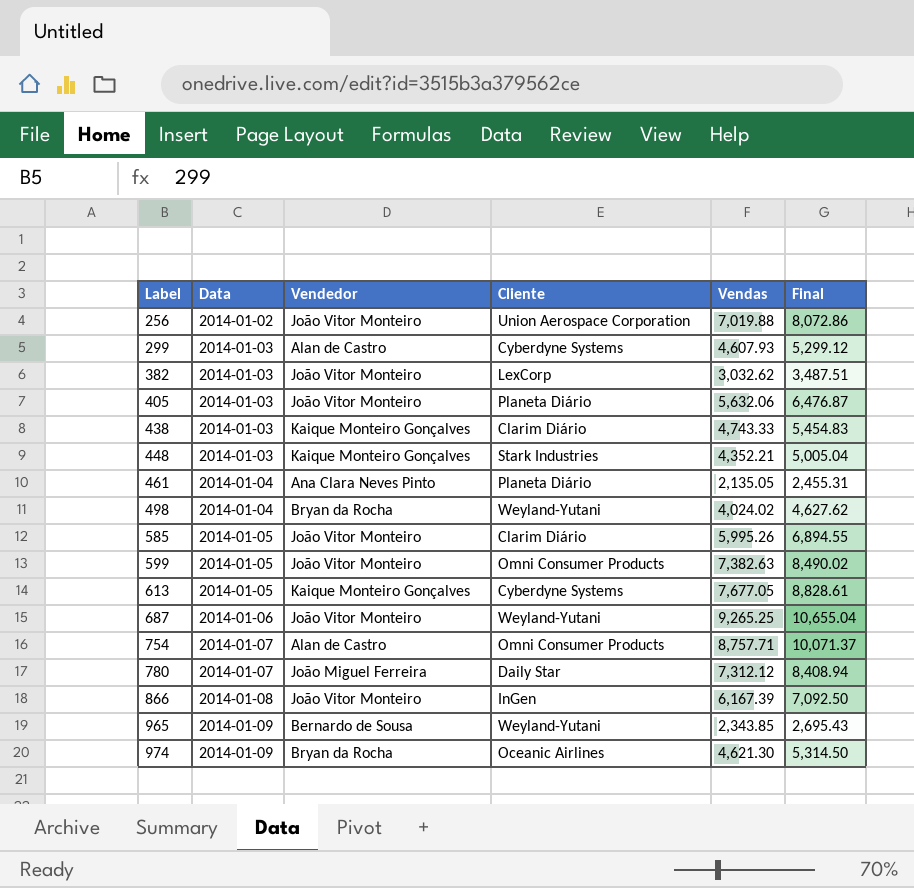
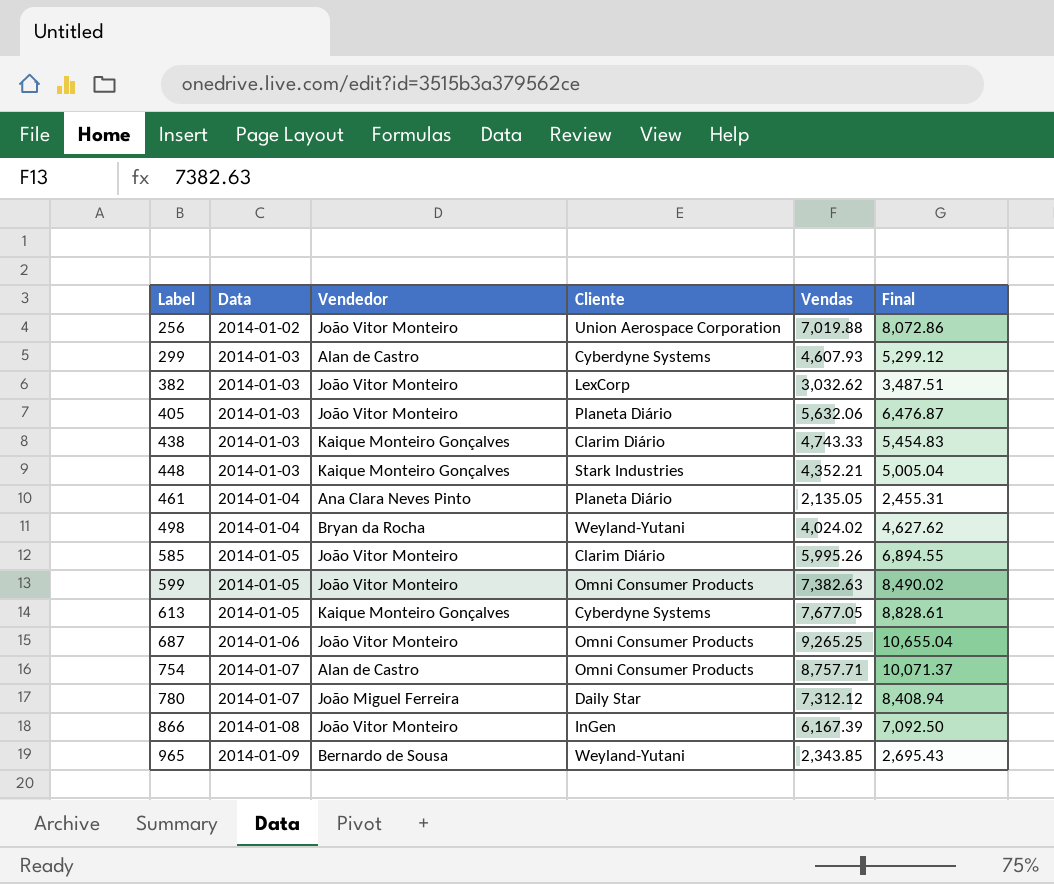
row 974: 2014-01-09 | Bryan da Rocha | Oceanic Airlines | 4,621.30 | 5,314.50 -> none
687 | Cliente: Weyland-Yutani -> Omni Consumer Products

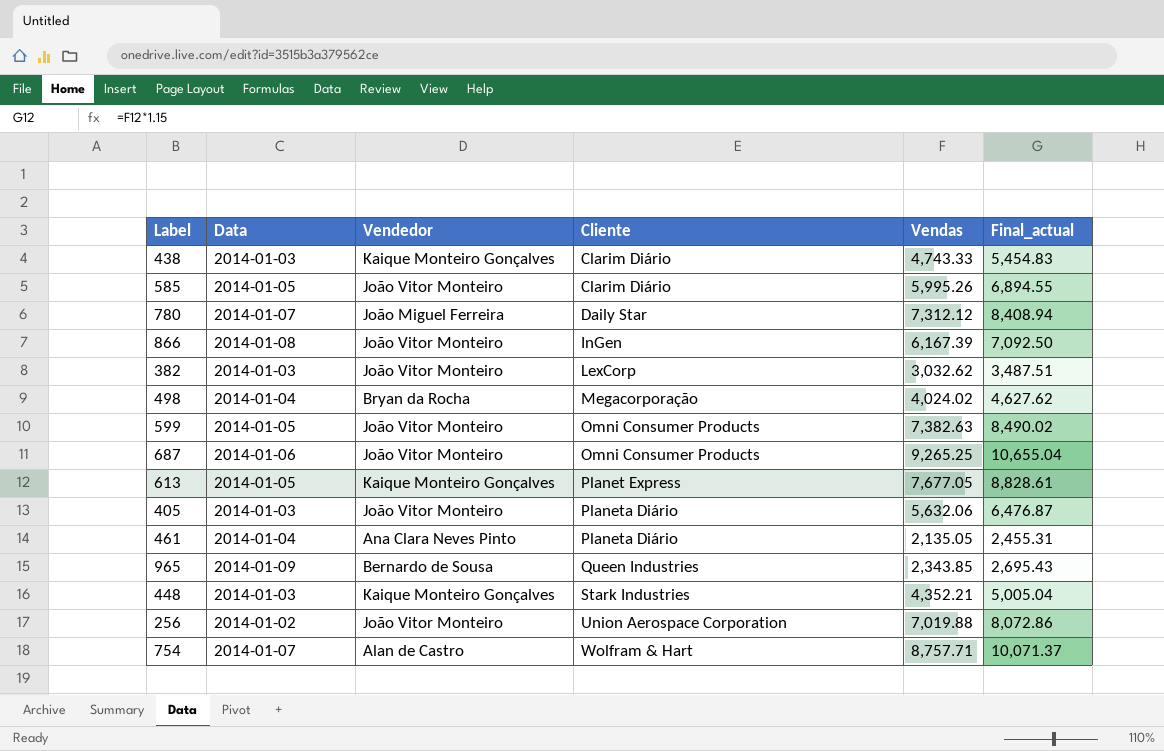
row order: Label ascending -> Cliente ascending
column name: Final -> Final_actual
row 299: 2014-01-03 | Alan de Castro | Cyberdyne Systems | 4,607.93 | 5,299.12 -> none
498 | Cliente: Weyland-Yutani -> Megacorporação
613 | Cliente: Cyberdyne Systems -> Planet Express
965 | Cliente: Weyland-Yutani -> Queen Industries
754 | Cliente: Omni Consumer Products -> Wolfram & Hart

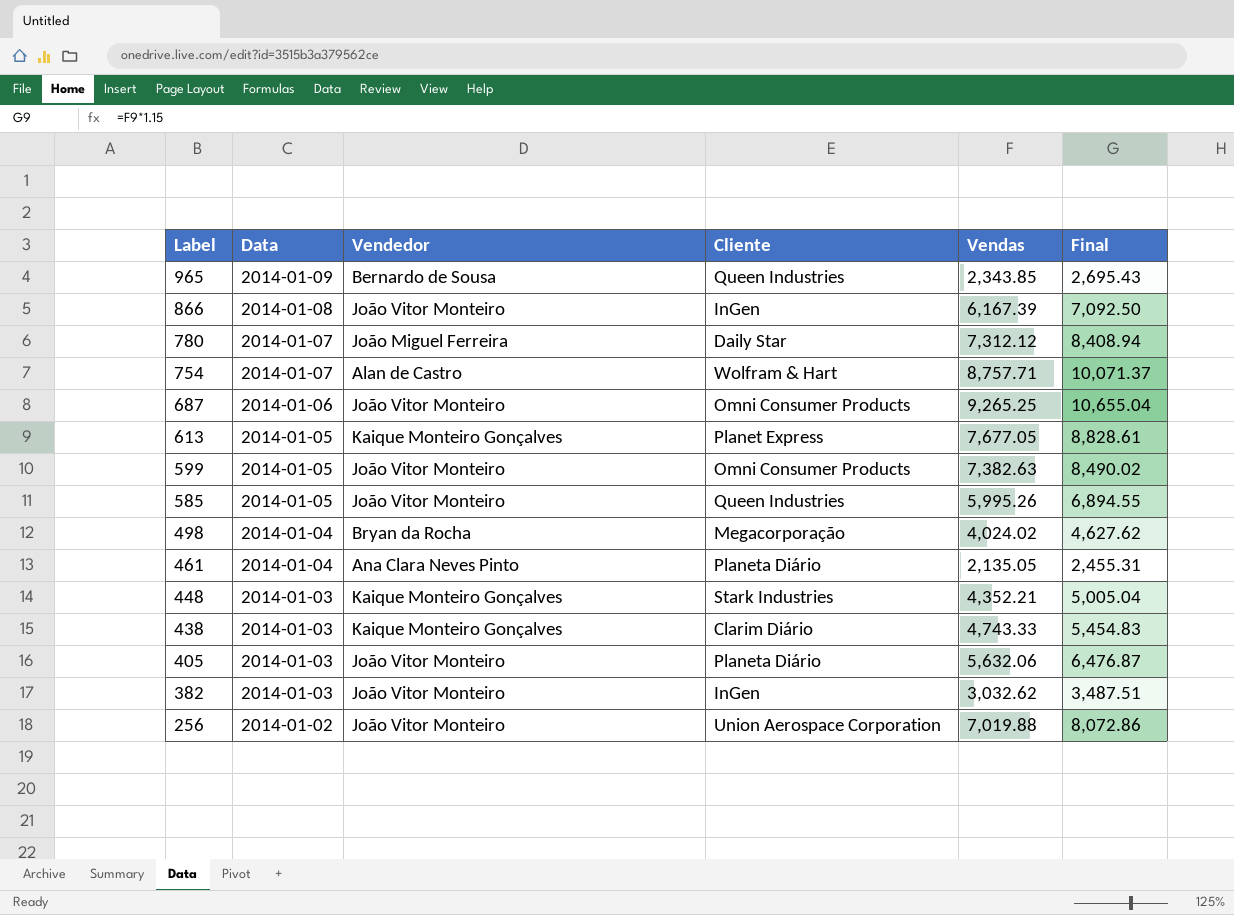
row order: Cliente ascending -> Label descending
column name: Final_actual -> Final
585 | Cliente: Clarim Diário -> Queen Industries
382 | Cliente: LexCorp -> InGen

